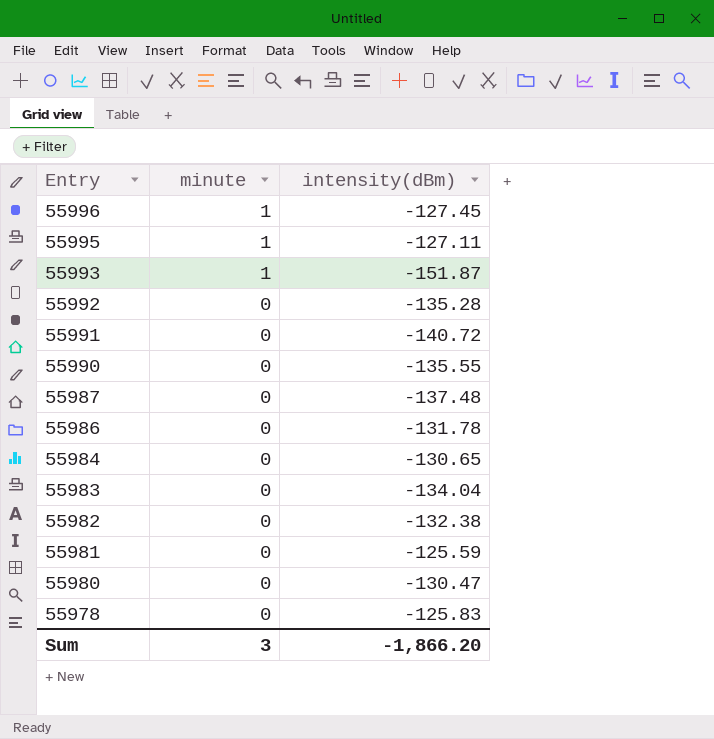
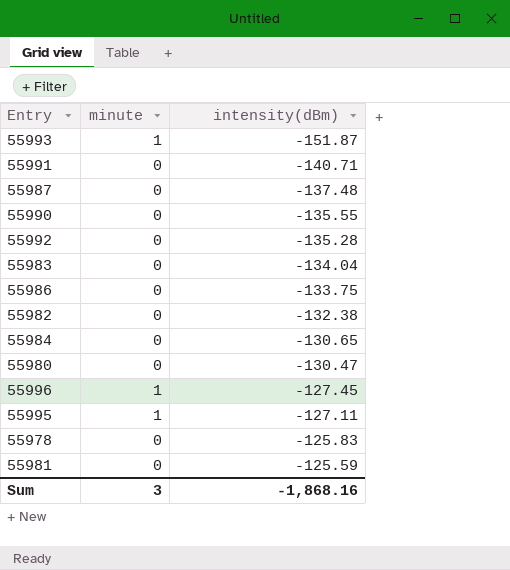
row order: Entry descending -> intensity(dBm) ascending
55991 | intensity(dBm): -140.72 -> -140.71
55986 | intensity(dBm): -131.78 -> -133.75
Sum | intensity(dBm): -1,866.20 -> -1,868.16

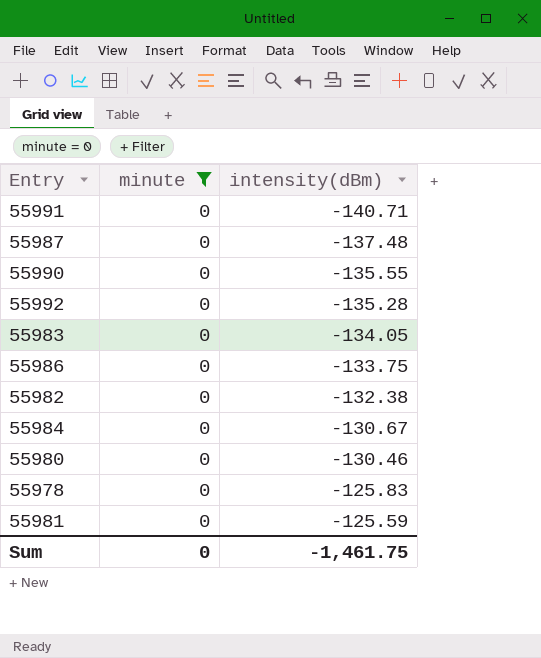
filter: none -> minute = 0
55983 | intensity(dBm): -134.04 -> -134.05
55984 | intensity(dBm): -130.65 -> -130.67
55980 | intensity(dBm): -130.47 -> -130.46
Sum | minute: 3 -> 0
Sum | intensity(dBm): -1,868.16 -> -1,461.75

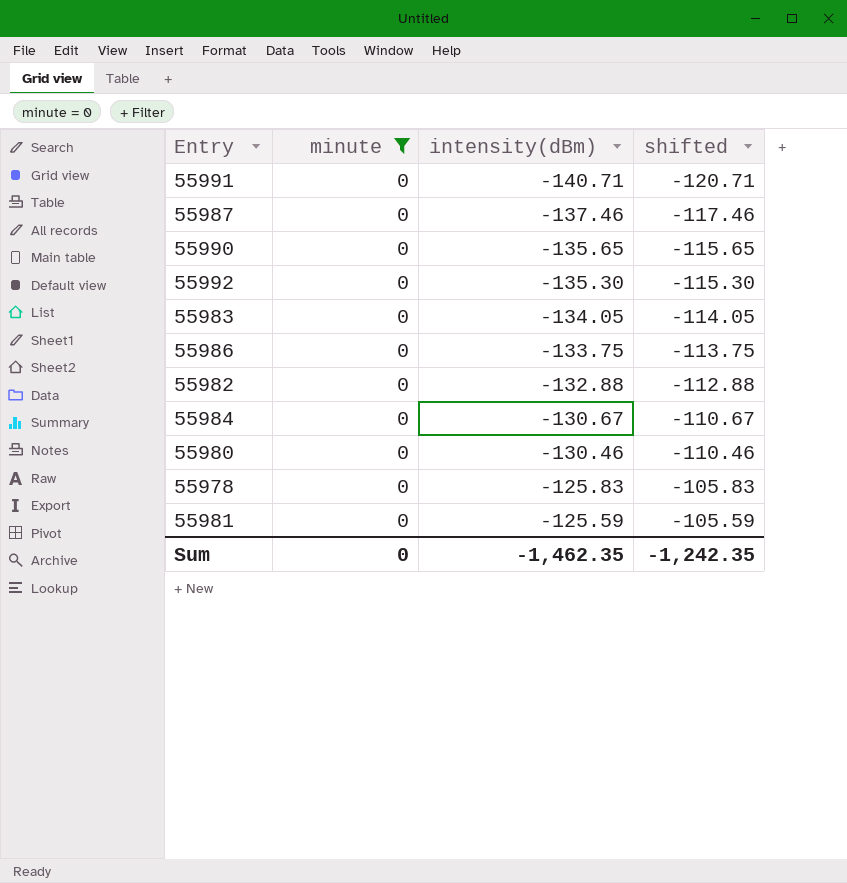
column shifted | formula: none -> [intensity(dBm)] + 20
55987 | intensity(dBm): -137.48 -> -137.46
55990 | intensity(dBm): -135.55 -> -135.65
55992 | intensity(dBm): -135.28 -> -135.30
55982 | intensity(dBm): -132.38 -> -132.88
Sum | intensity(dBm): -1,461.75 -> -1,462.35

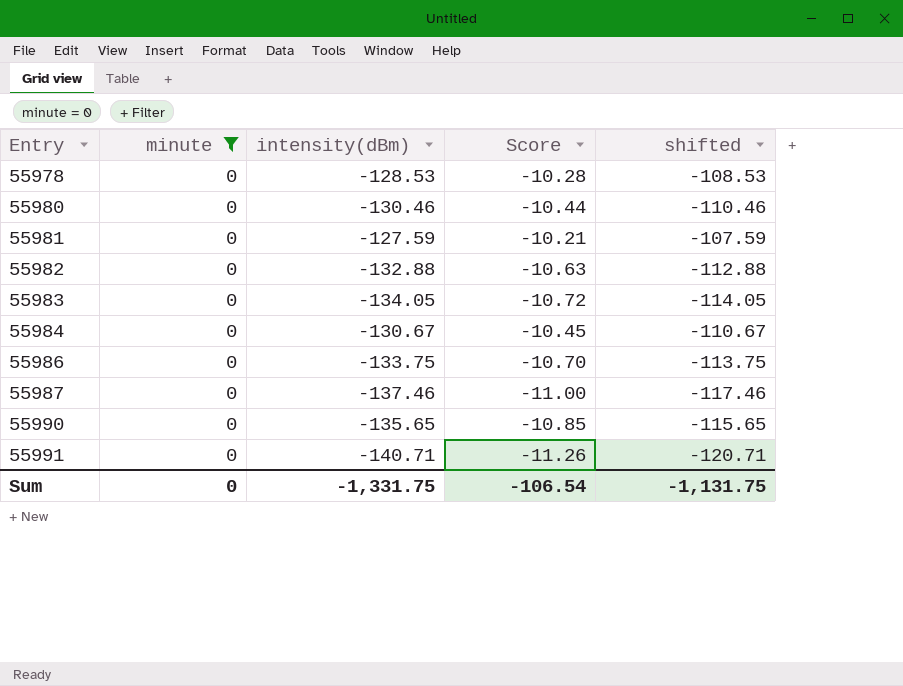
row order: intensity(dBm) ascending -> Entry ascending
column Score | formula: none -> [intensity(dBm)] * 0.08
row 55992: 0 | -135.30 | -115.30 -> none
55978 | intensity(dBm): -125.83 -> -128.53
55978 | shifted: -105.83 -> -108.53
55981 | intensity(dBm): -125.59 -> -127.59
55981 | shifted: -105.59 -> -107.59
Sum | intensity(dBm): -1,462.35 -> -1,331.75
Sum | shifted: -1,242.35 -> -1,131.75

